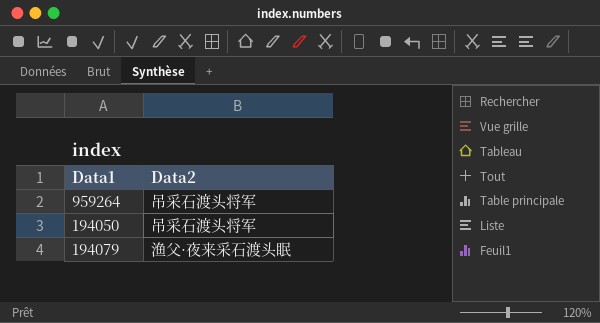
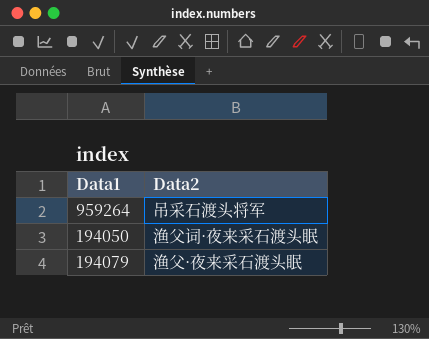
194050 | Data2: 吊采石渡头将军 -> 渔父词·夜来采石渡头眠

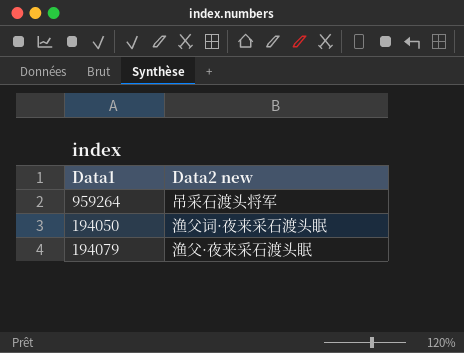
column name: Data2 -> Data2 new

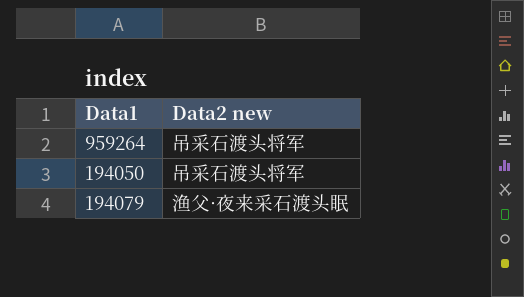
194050 | Data2 new: 渔父词·夜来采石渡头眠 -> 吊采石渡头将军

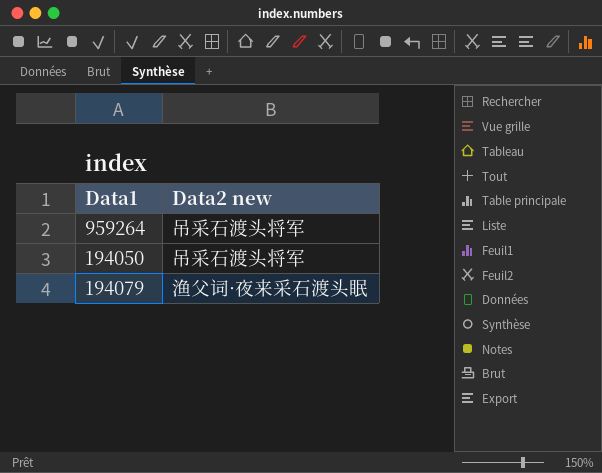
194079 | Data2 new: 渔父·夜来采石渡头眠 -> 渔父词·夜来采石渡头眠

